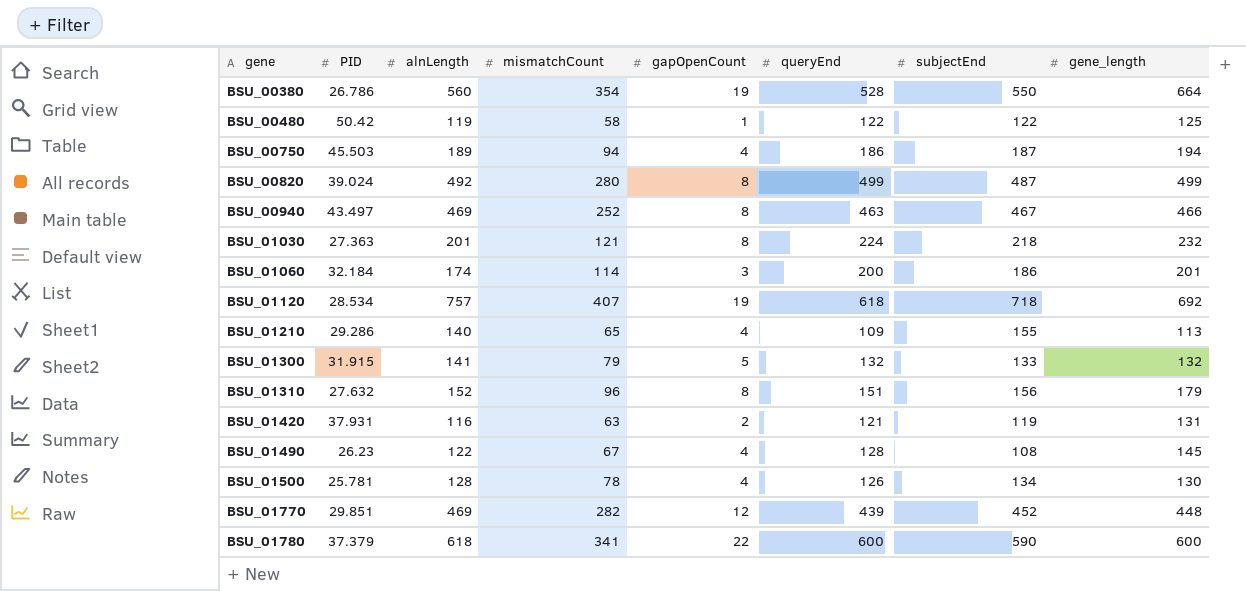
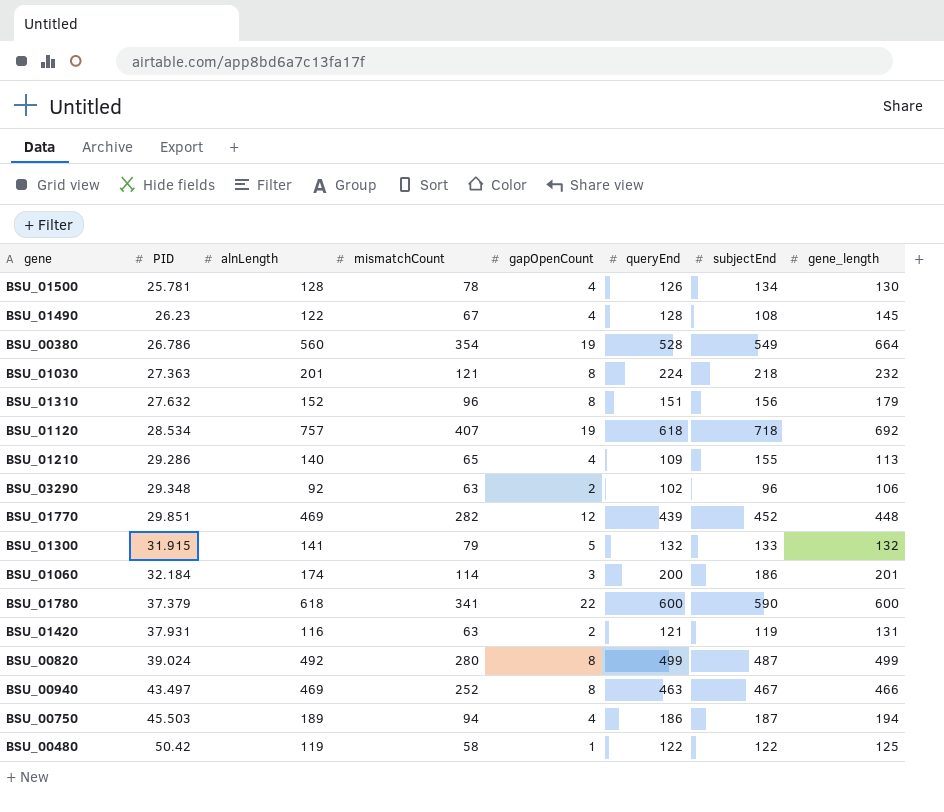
row order: gene ascending -> PID ascending
BSU_00380 | subjectEnd: 550 -> 549
row BSU_03290: none -> 29.348 | 92 | 63 | 2 | 102 | 96 | 106

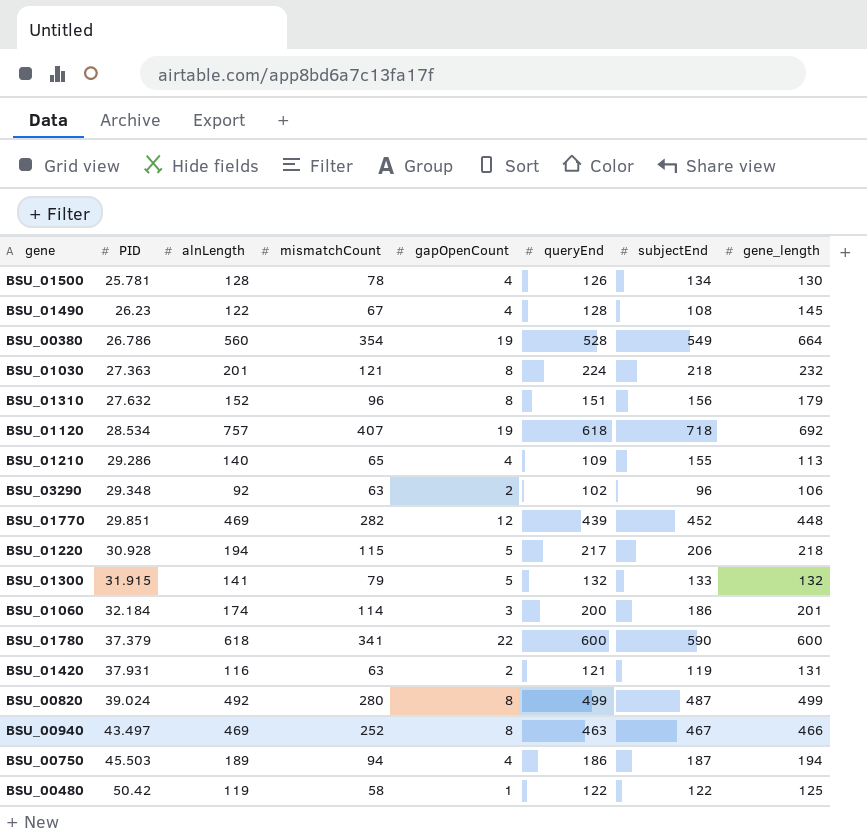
row BSU_01220: none -> 30.928 | 194 | 115 | 5 | 217 | 206 | 218

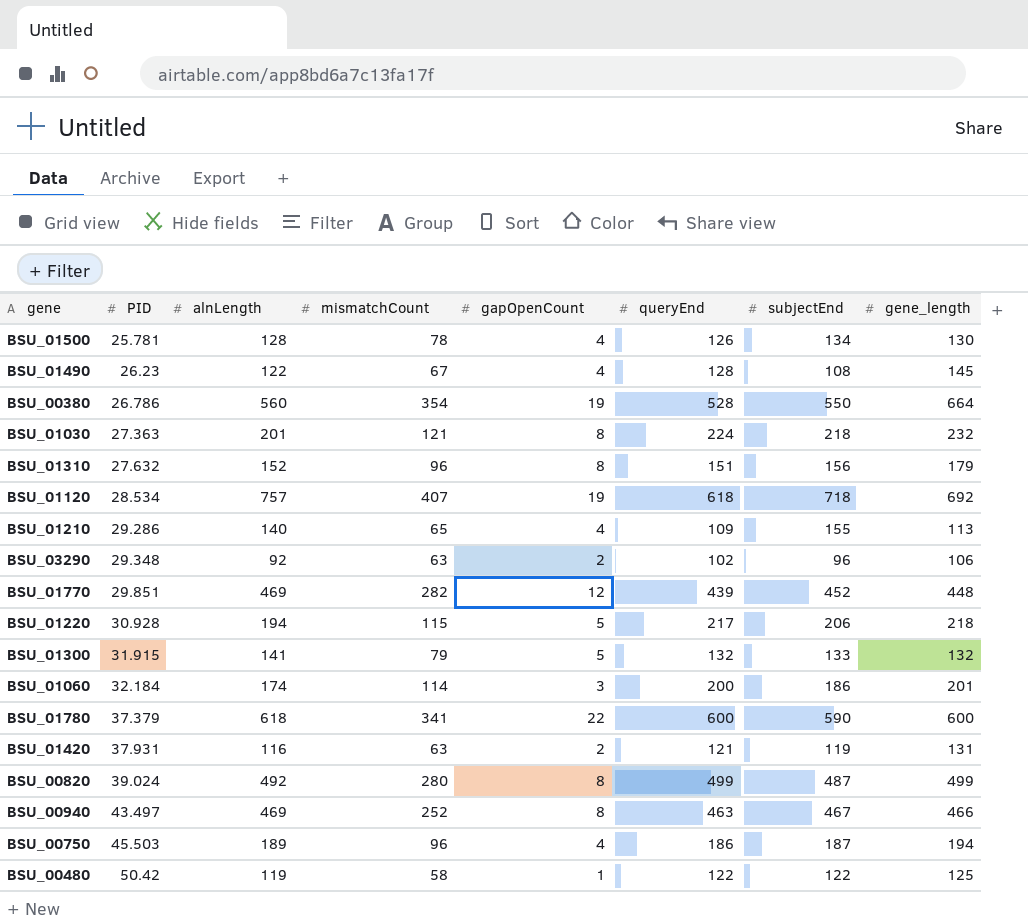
BSU_00380 | subjectEnd: 549 -> 550
BSU_00750 | mismatchCount: 94 -> 96

